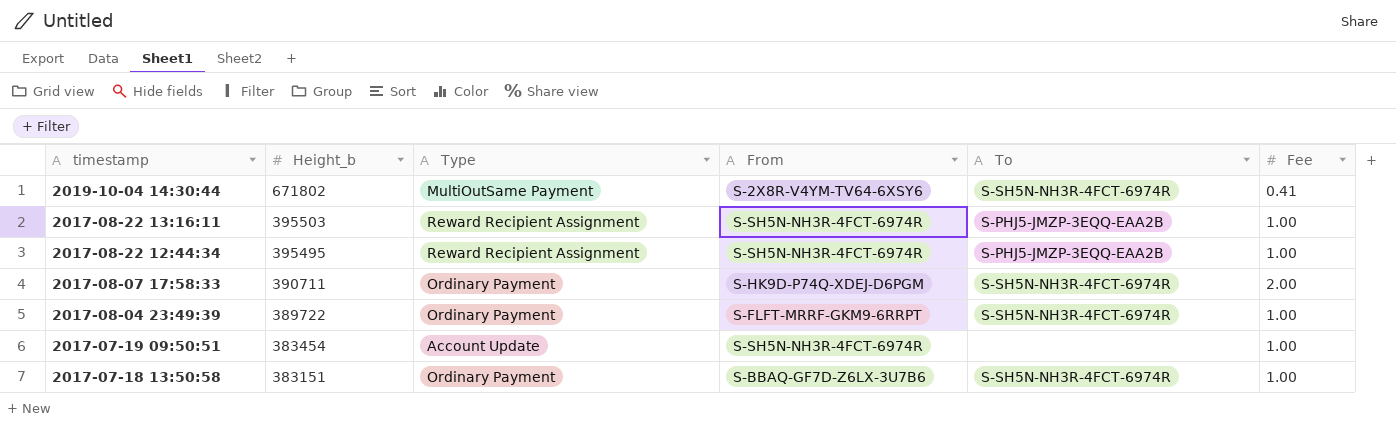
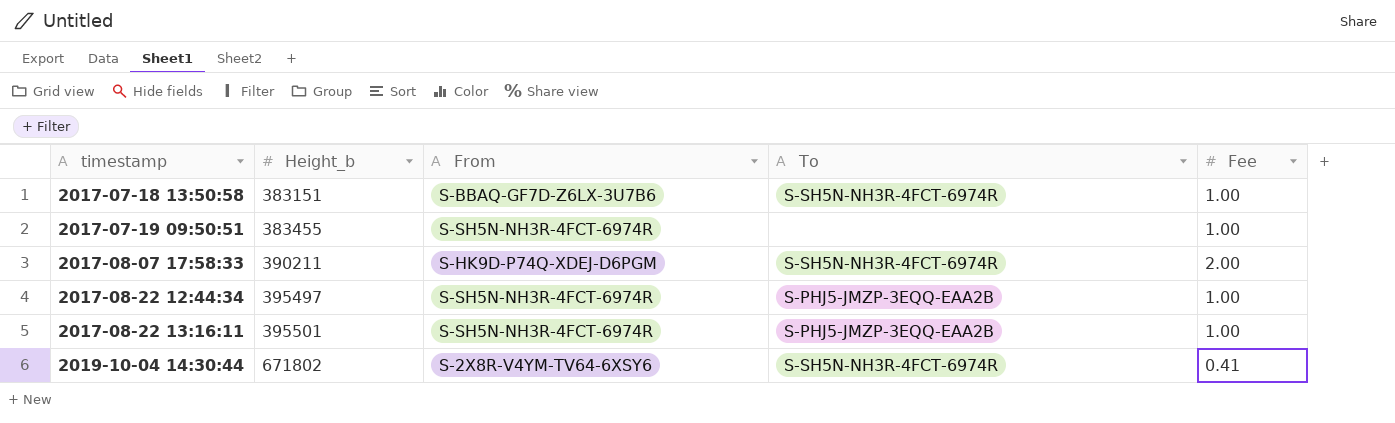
row order: timestamp descending -> timestamp ascending
column Type | position: 3 -> none
row 2017-08-04 23:49:39: 389722 | Ordinary Payment | S-FLFT-MRRF-GKM9-6RRPT | S-SH5N-NH3R-4FCT-6974R | 1.00 -> none
2017-07-19 09:50:51 | Height_b: 383454 -> 383455
2017-08-07 17:58:33 | Height_b: 390711 -> 390211
2017-08-22 12:44:34 | Height_b: 395495 -> 395497
2017-08-22 13:16:11 | Height_b: 395503 -> 395501

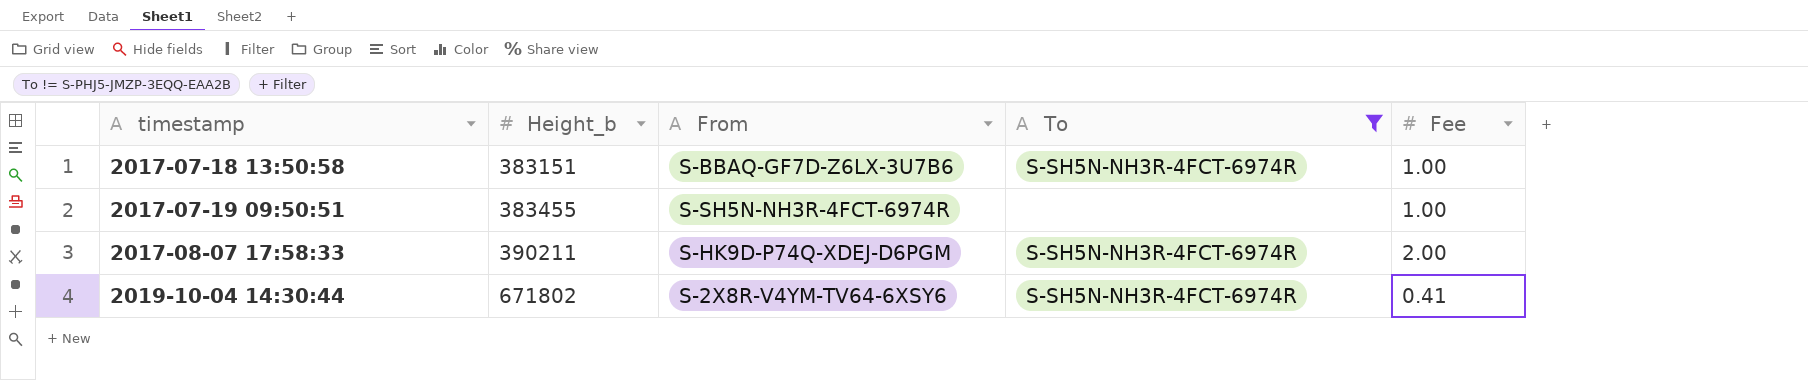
filter: none -> To != S-PHJ5-JMZP-3EQQ-EAA2B

